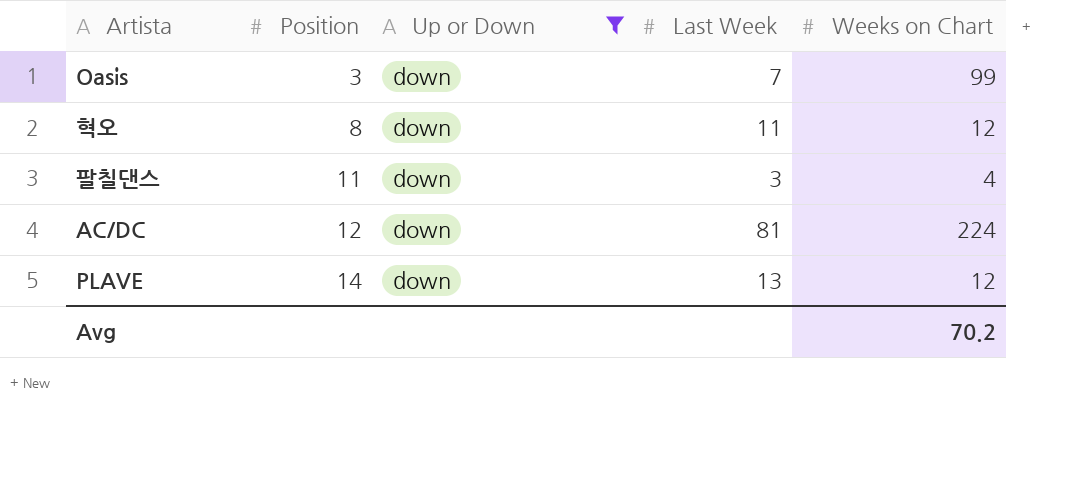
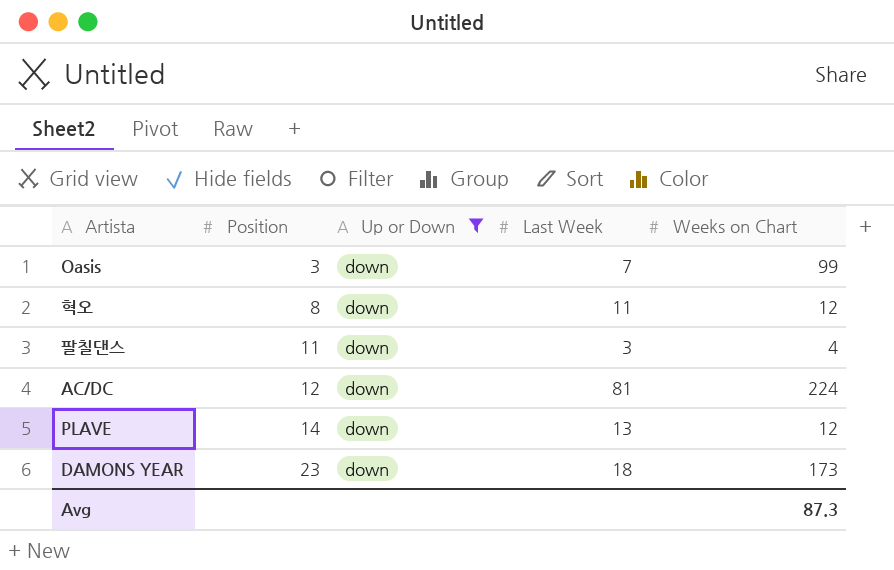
row DAMONS YEAR: none -> 23 | down | 18 | 173
Avg | Weeks on Chart: 70.2 -> 87.3

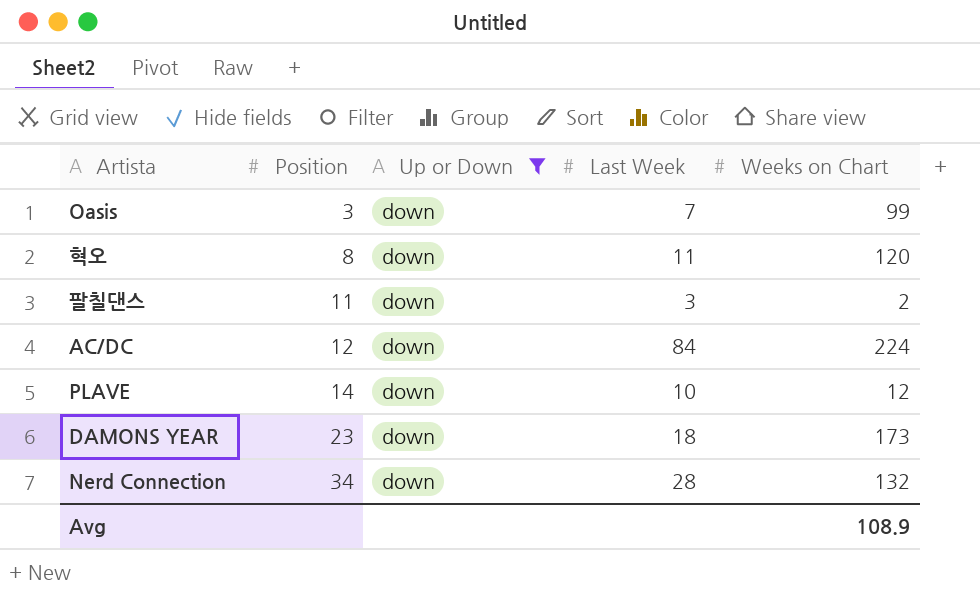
혁오 | Weeks on Chart: 12 -> 120
팔칠댄스 | Weeks on Chart: 4 -> 2
AC/DC | Last Week: 81 -> 84
PLAVE | Last Week: 13 -> 10
row Nerd Connection: none -> 34 | down | 28 | 132
Avg | Weeks on Chart: 87.3 -> 108.9

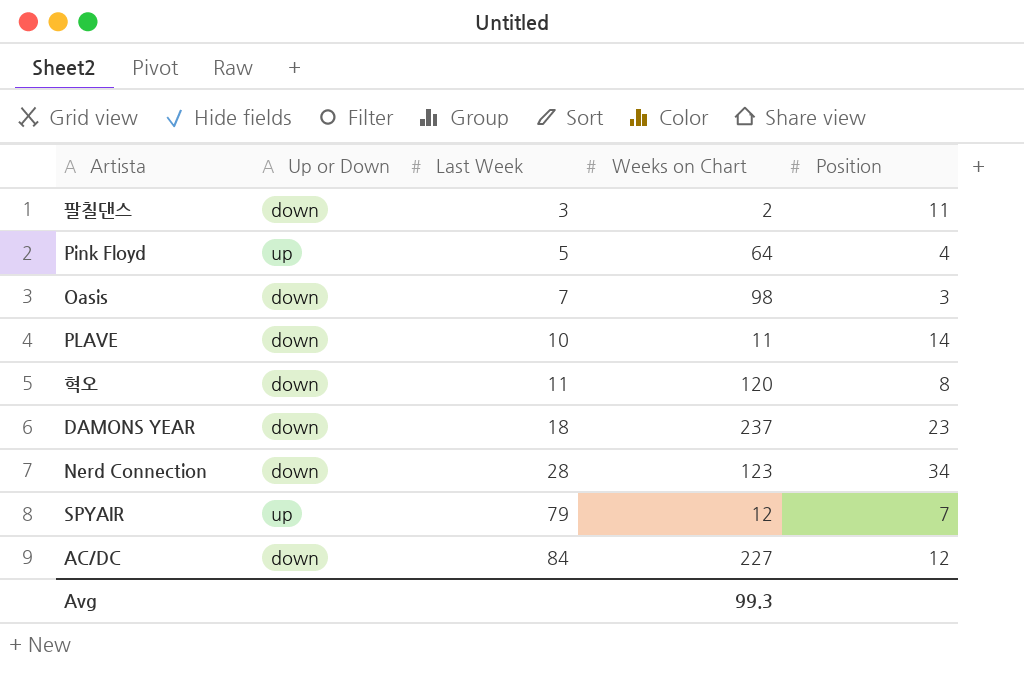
filter: Up or Down = down -> none
row order: Position ascending -> Last Week ascending
column Position | position: 2 -> 5
Oasis | Weeks on Chart: 99 -> 98
PLAVE | Weeks on Chart: 12 -> 11
DAMONS YEAR | Weeks on Chart: 173 -> 237
Nerd Connection | Weeks on Chart: 132 -> 123
AC/DC | Weeks on Chart: 224 -> 227
Avg | Weeks on Chart: 108.9 -> 99.3

